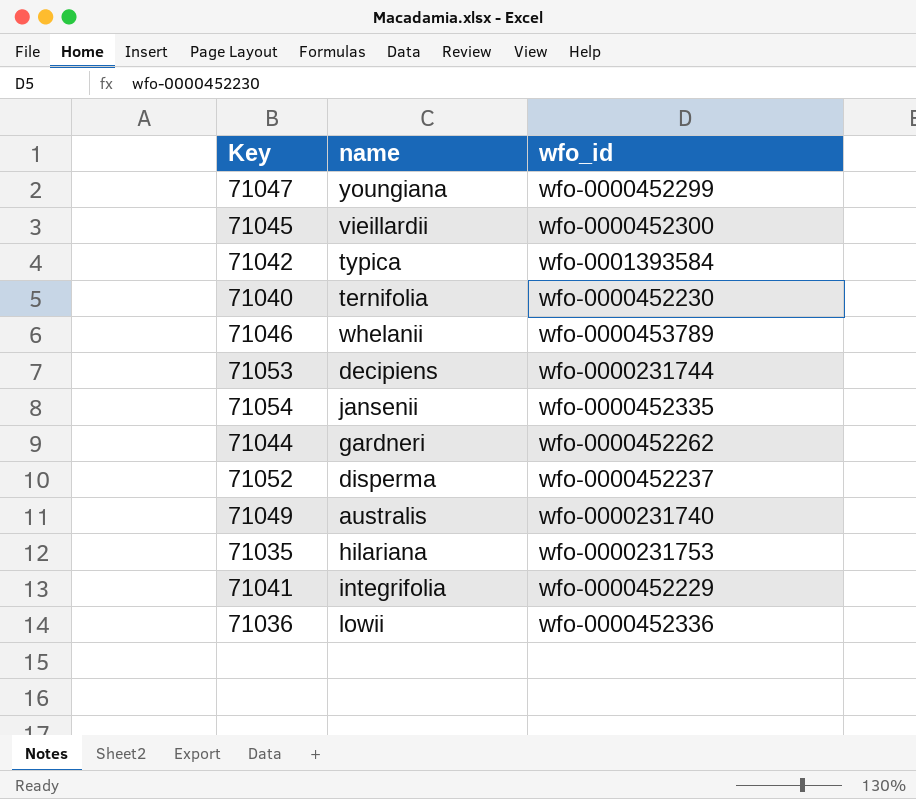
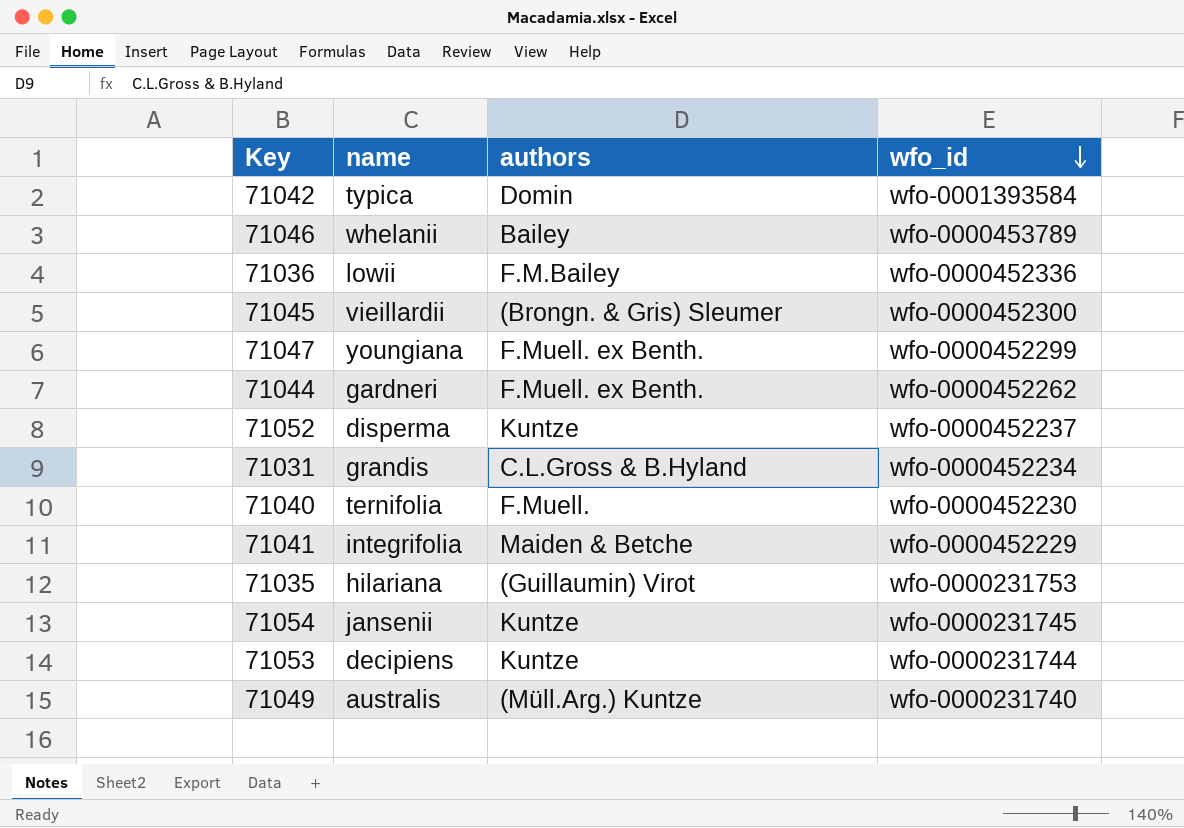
row order: none -> wfo_id descending
column authors | position: none -> 3
row 71031: none -> grandis | C.L.Gross & B.Hyland | wfo-0000452234
71054 | wfo_id: wfo-0000452335 -> wfo-0000231745

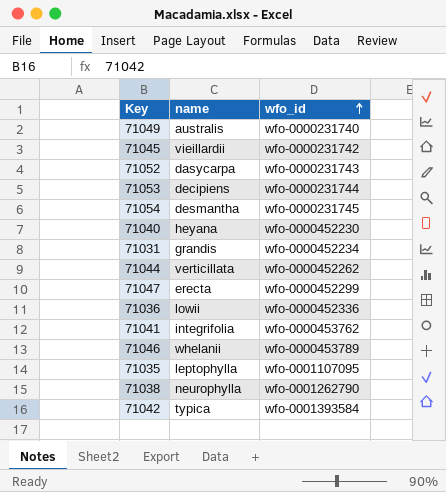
row order: wfo_id descending -> wfo_id ascending
column authors | position: 3 -> none
71045 | wfo_id: wfo-0000452300 -> wfo-0000231742
71052 | name: disperma -> dasycarpa
71052 | wfo_id: wfo-0000452237 -> wfo-0000231743
71054 | name: jansenii -> desmantha
71040 | name: ternifolia -> heyana
71044 | name: gardneri -> verticillata
71047 | name: youngiana -> erecta
71041 | wfo_id: wfo-0000452229 -> wfo-0000453762
71035 | name: hilariana -> leptophylla
71035 | wfo_id: wfo-0000231753 -> wfo-0001107095
row 71038: none -> neurophylla | wfo-0001262790

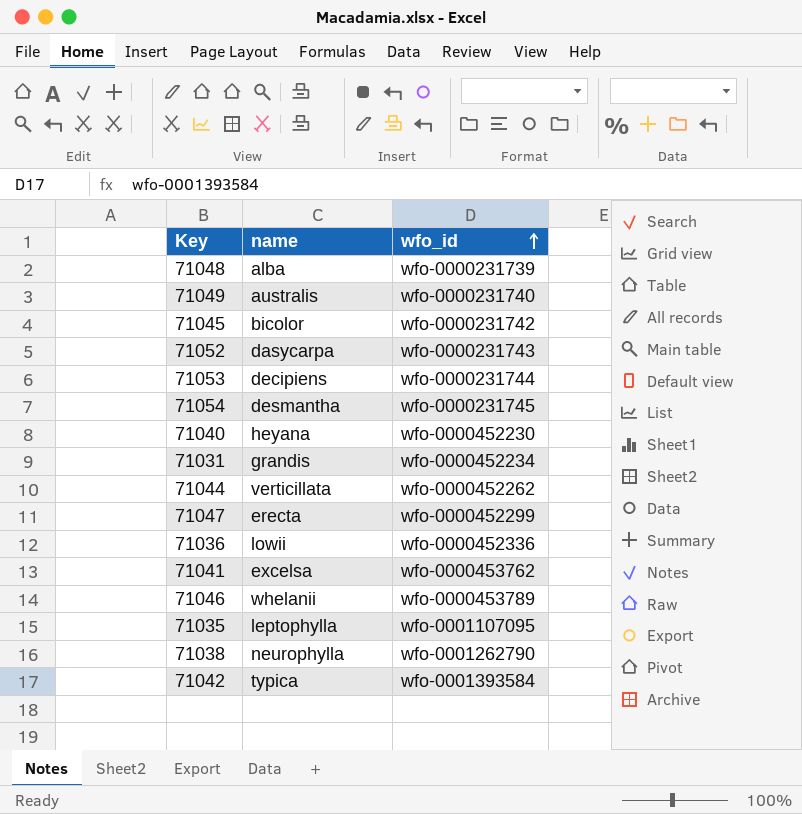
row 71048: none -> alba | wfo-0000231739
71045 | name: vieillardii -> bicolor
71041 | name: integrifolia -> excelsa

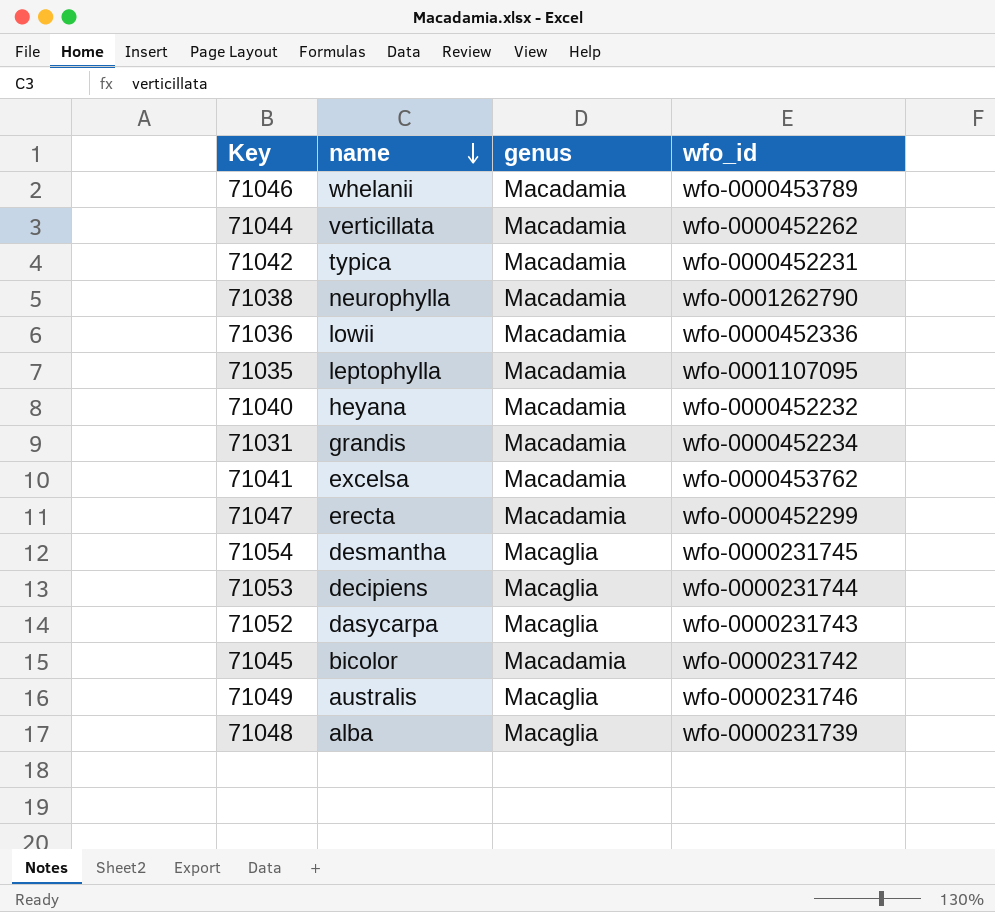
row order: wfo_id ascending -> name descending
column genus | position: none -> 3
71042 | wfo_id: wfo-0001393584 -> wfo-0000452231
71040 | wfo_id: wfo-0000452230 -> wfo-0000452232
71049 | wfo_id: wfo-0000231740 -> wfo-0000231746

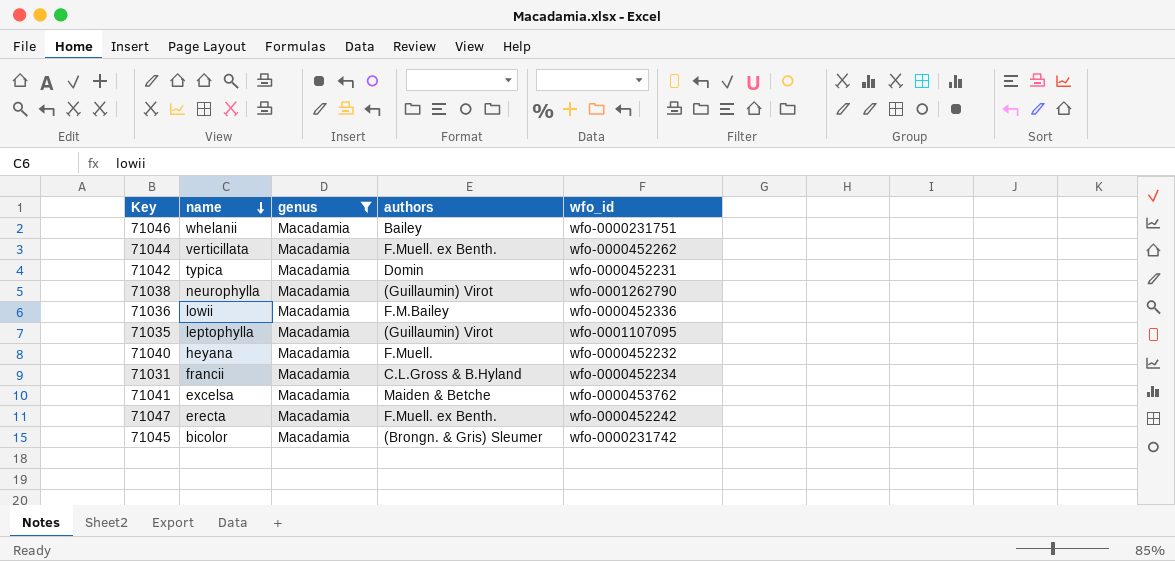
filter: none -> genus = Macadamia
column authors | position: none -> 4
71046 | wfo_id: wfo-0000453789 -> wfo-0000231751
71031 | name: grandis -> francii
71047 | wfo_id: wfo-0000452299 -> wfo-0000452242

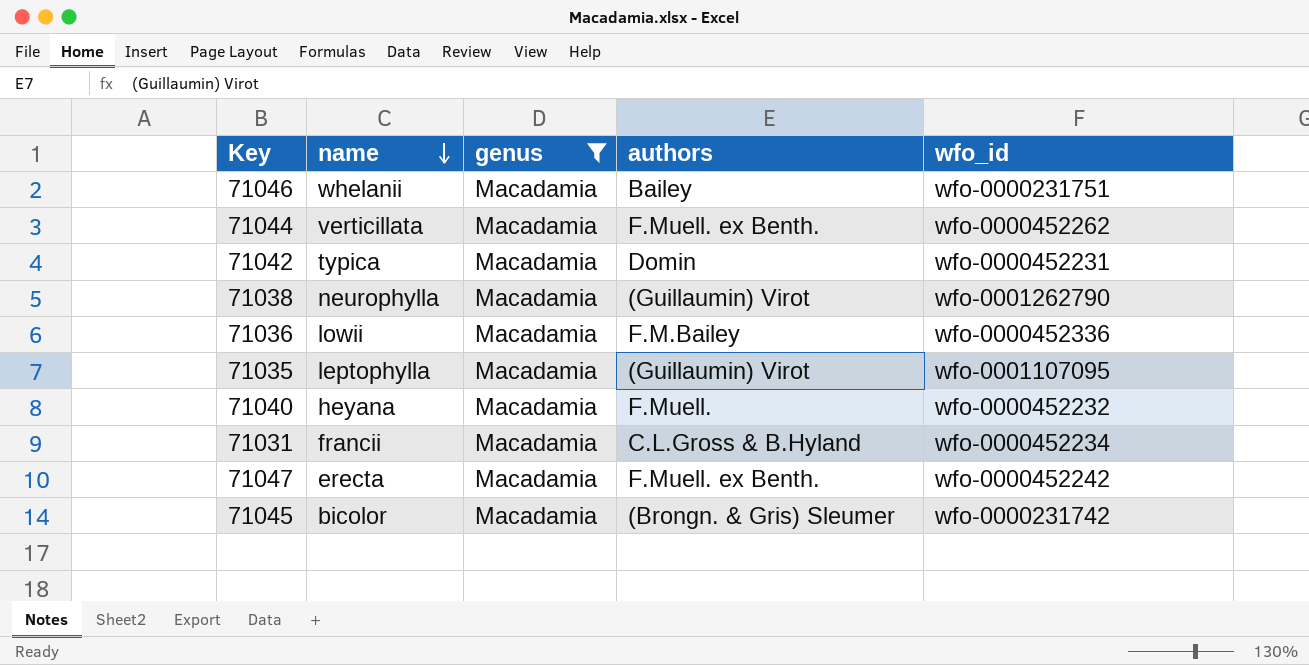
row 71041: excelsa | Macadamia | Maiden & Betche | wfo-0000453762 -> none

